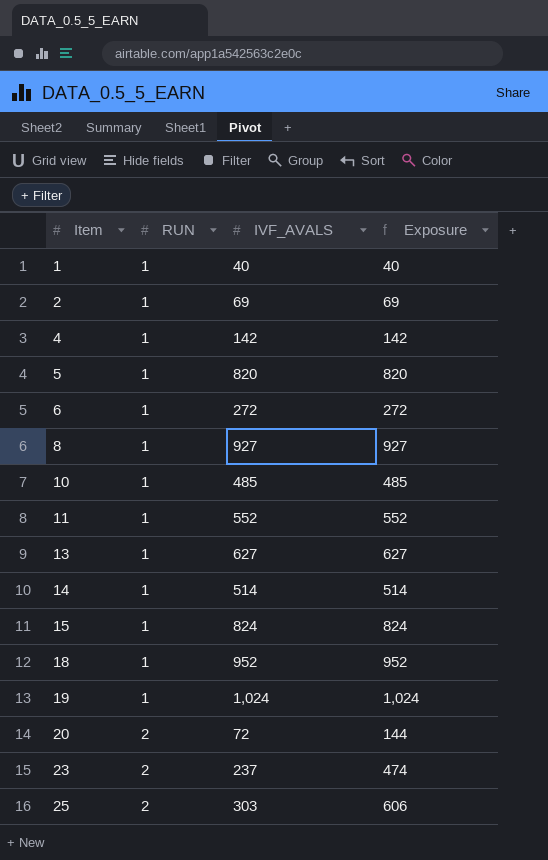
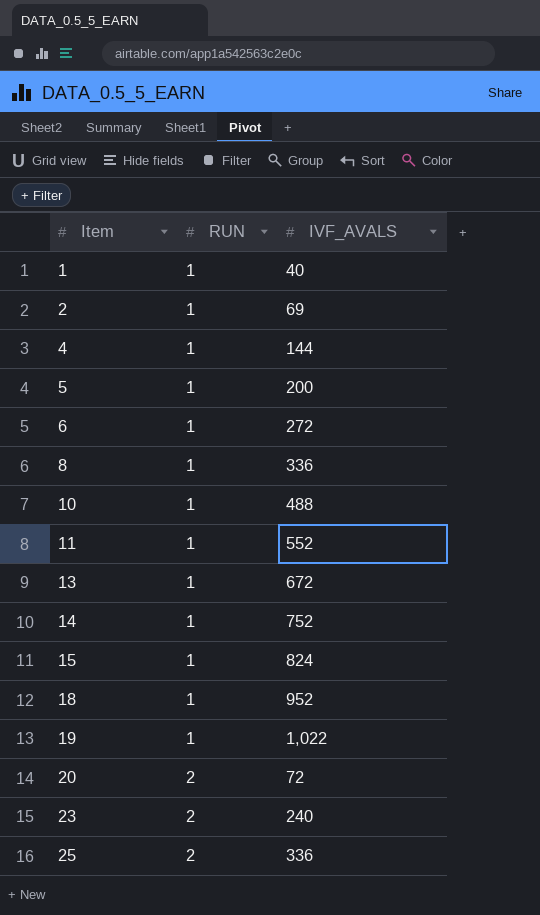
column Exposure | formula: [RUN] * [IVF_AVALS] -> none
4 | IVF_AVALS: 142 -> 144
5 | IVF_AVALS: 820 -> 200
8 | IVF_AVALS: 927 -> 336
10 | IVF_AVALS: 485 -> 488
13 | IVF_AVALS: 627 -> 672
14 | IVF_AVALS: 514 -> 752
19 | IVF_AVALS: 1,024 -> 1,022
23 | IVF_AVALS: 237 -> 240
25 | IVF_AVALS: 303 -> 336

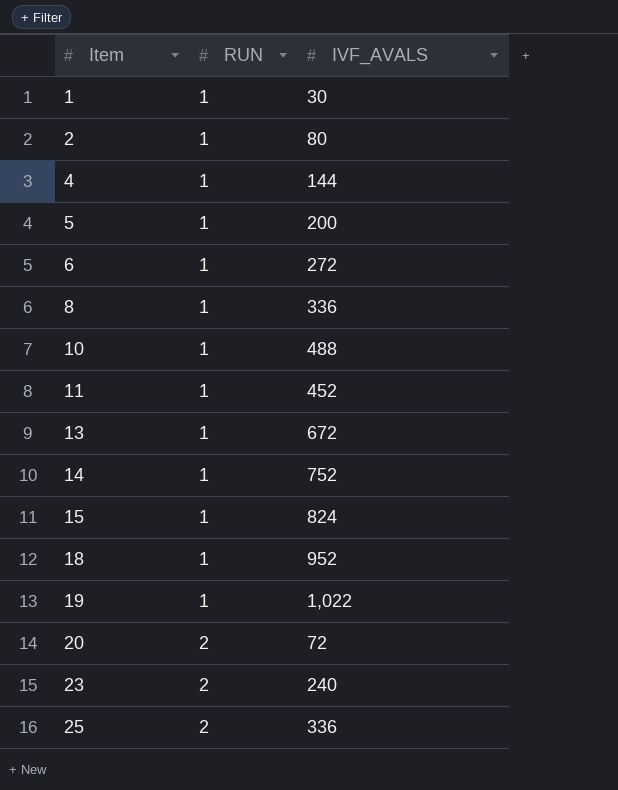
1 | IVF_AVALS: 40 -> 30
2 | IVF_AVALS: 69 -> 80
11 | IVF_AVALS: 552 -> 452

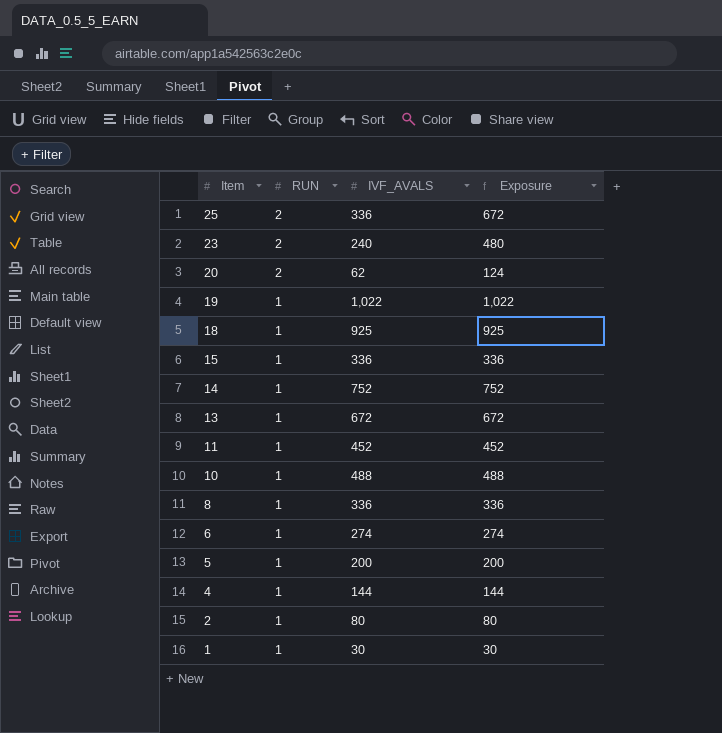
row order: Item ascending -> Item descending
column Exposure | formula: none -> [RUN] * [IVF_AVALS]
20 | IVF_AVALS: 72 -> 62
18 | IVF_AVALS: 952 -> 925
15 | IVF_AVALS: 824 -> 336
6 | IVF_AVALS: 272 -> 274

